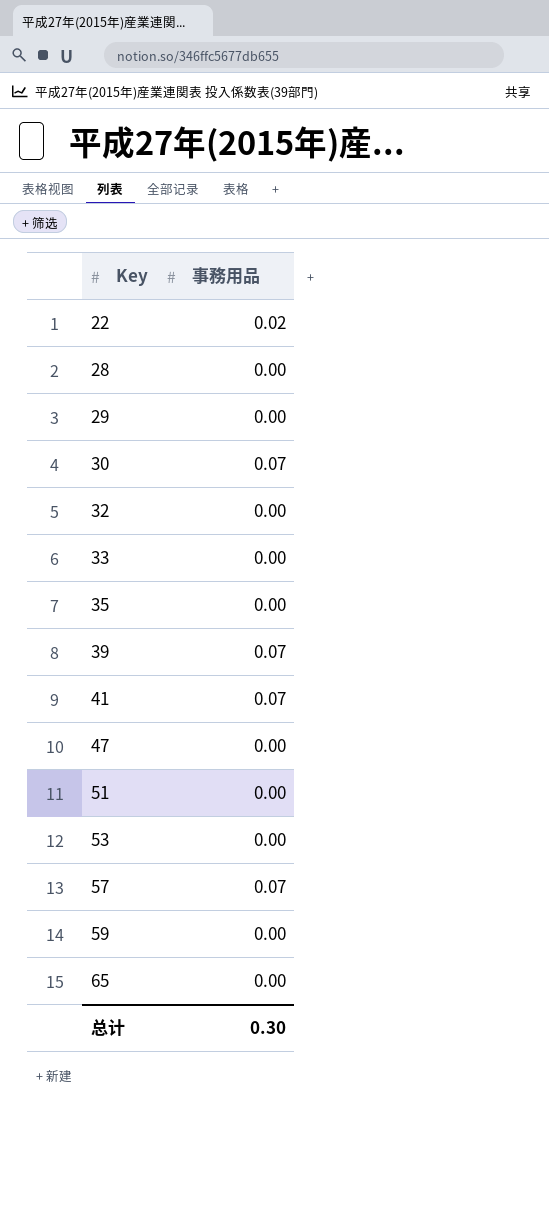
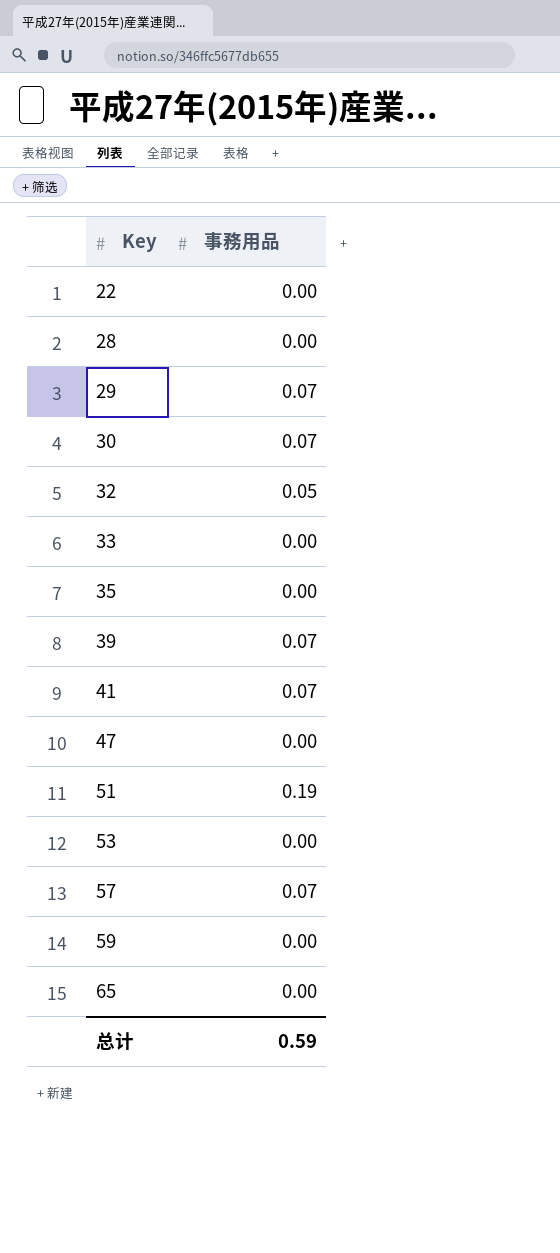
22 | 事務用品: 0.02 -> 0.00
29 | 事務用品: 0.00 -> 0.07
32 | 事務用品: 0.00 -> 0.05
51 | 事務用品: 0.00 -> 0.19
总计 | 事務用品: 0.30 -> 0.59

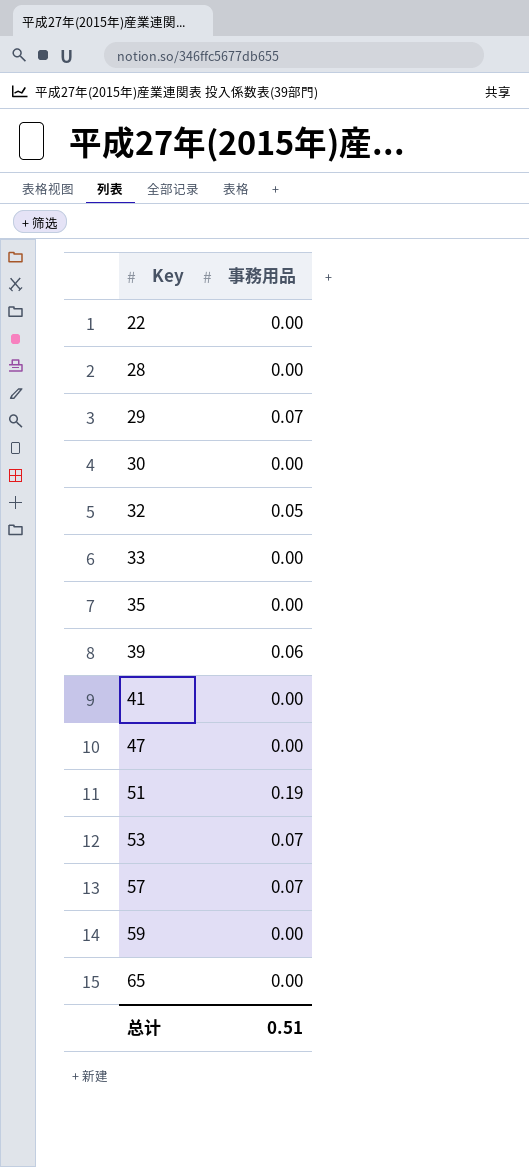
30 | 事務用品: 0.07 -> 0.00
39 | 事務用品: 0.07 -> 0.06
41 | 事務用品: 0.07 -> 0.00
53 | 事務用品: 0.00 -> 0.07
总计 | 事務用品: 0.59 -> 0.51

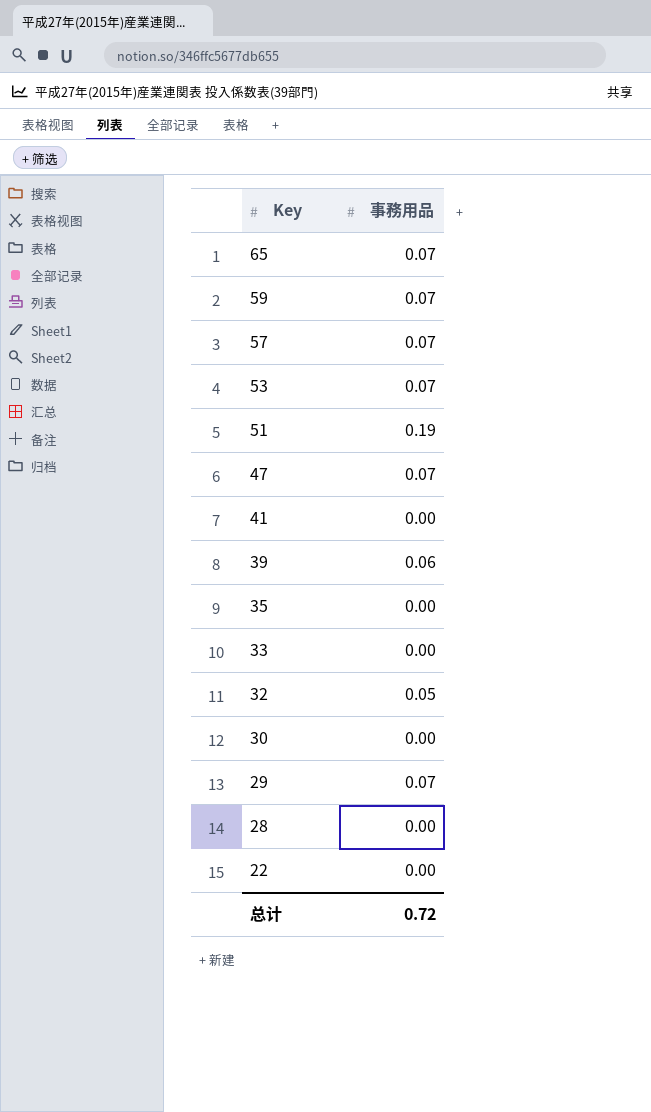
row order: Key ascending -> Key descending
65 | 事務用品: 0.00 -> 0.07
59 | 事務用品: 0.00 -> 0.07
47 | 事務用品: 0.00 -> 0.07
总计 | 事務用品: 0.51 -> 0.72

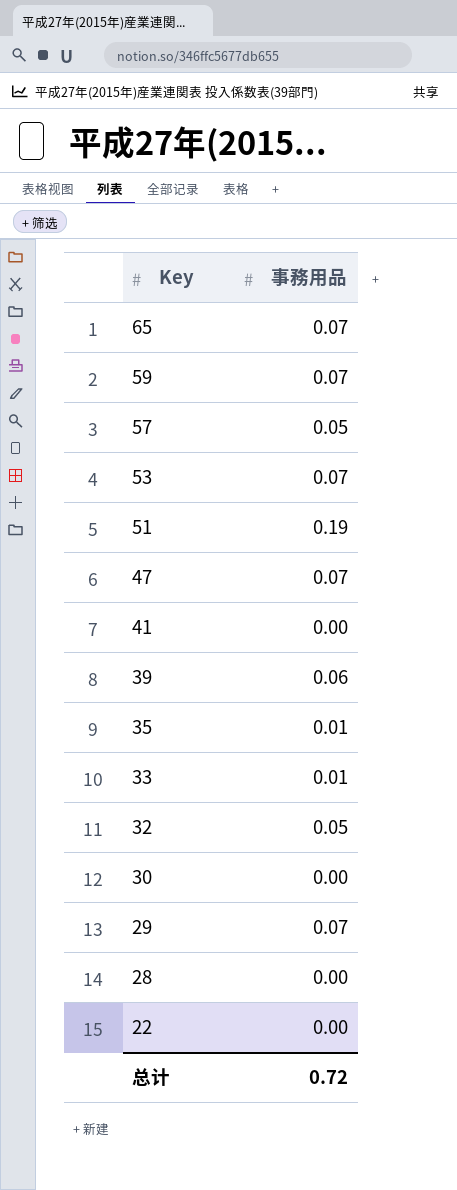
57 | 事務用品: 0.07 -> 0.05
35 | 事務用品: 0.00 -> 0.01
33 | 事務用品: 0.00 -> 0.01

